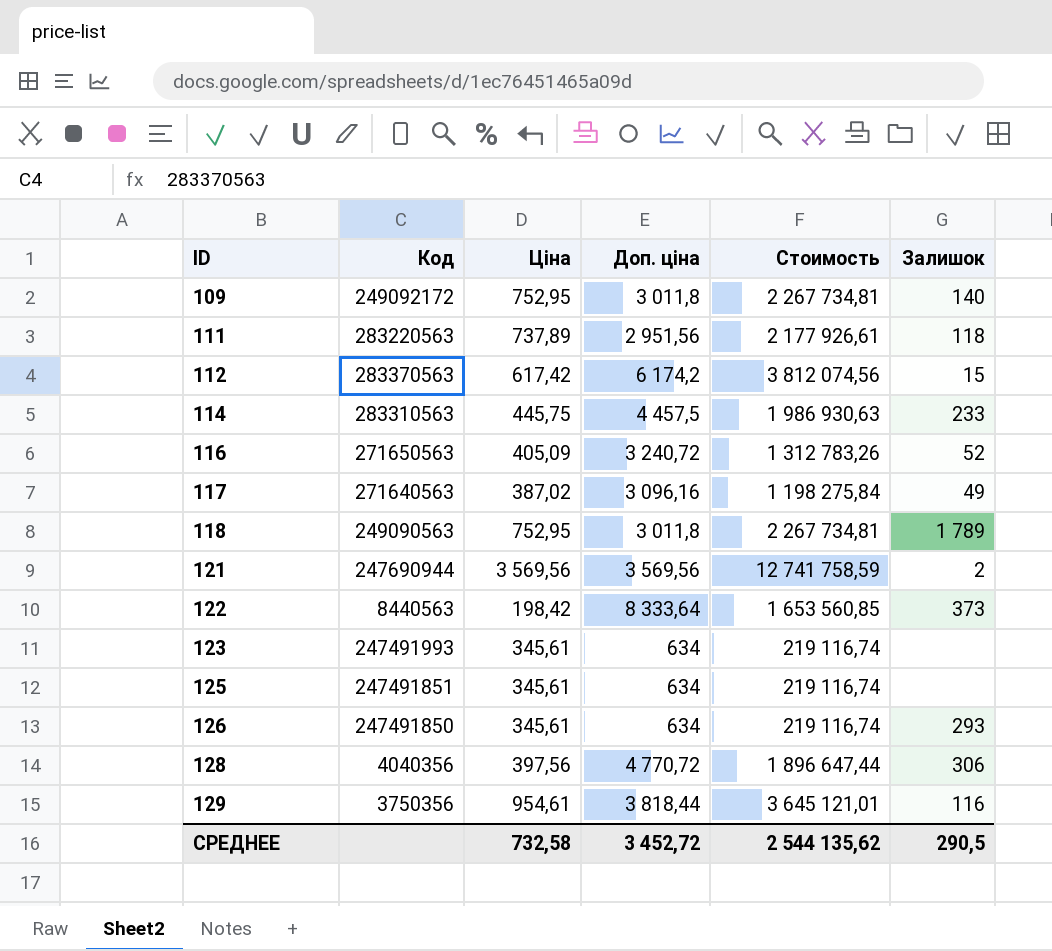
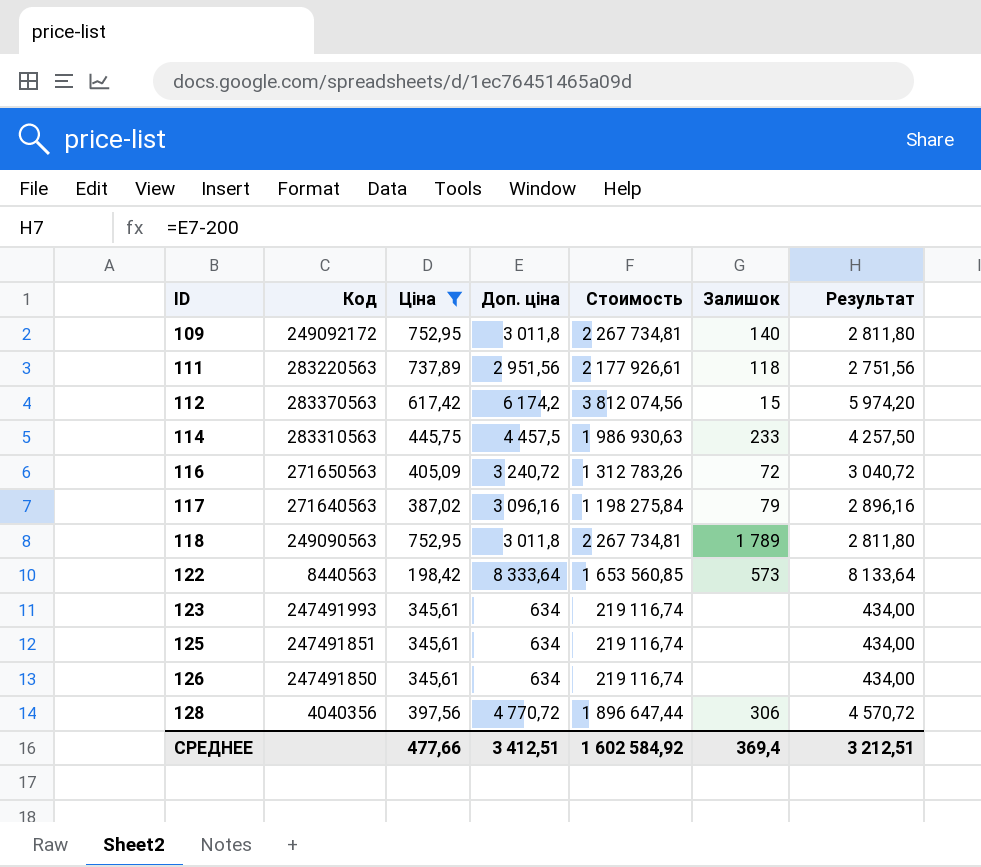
filter: none -> Ціна <= 752,95
column Результат | formula: none -> [Доп. ціна] - 200
116 | Залишок: 52 -> 72
117 | Залишок: 49 -> 79
122 | Залишок: 373 -> 573
126 | Залишок: 293 -> none
СРЕДНЕЕ | Ціна: 732,58 -> 477,66
СРЕДНЕЕ | Доп. ціна: 3 452,72 -> 3 412,51
СРЕДНЕЕ | Стоимость: 2 544 135,62 -> 1 602 584,92
СРЕДНЕЕ | Залишок: 290,5 -> 369,4

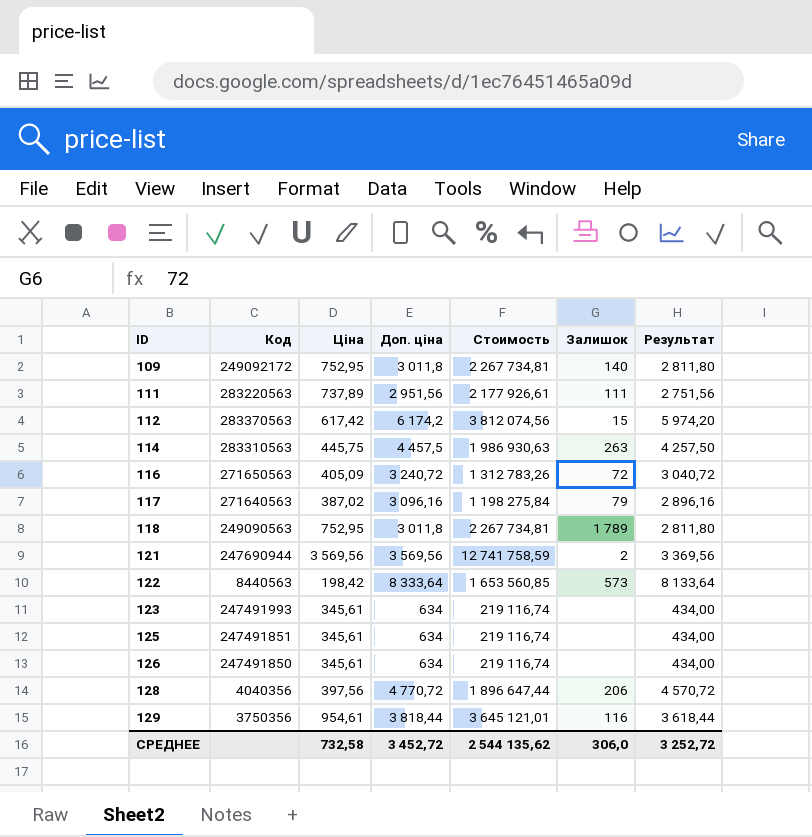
filter: Ціна <= 752,95 -> none
111 | Залишок: 118 -> 111
114 | Залишок: 233 -> 263
128 | Залишок: 306 -> 206
СРЕДНЕЕ | Ціна: 477,66 -> 732,58
СРЕДНЕЕ | Доп. ціна: 3 412,51 -> 3 452,72
СРЕДНЕЕ | Стоимость: 1 602 584,92 -> 2 544 135,62
СРЕДНЕЕ | Залишок: 369,4 -> 306,0
СРЕДНЕЕ | Результат: 3 212,51 -> 3 252,72

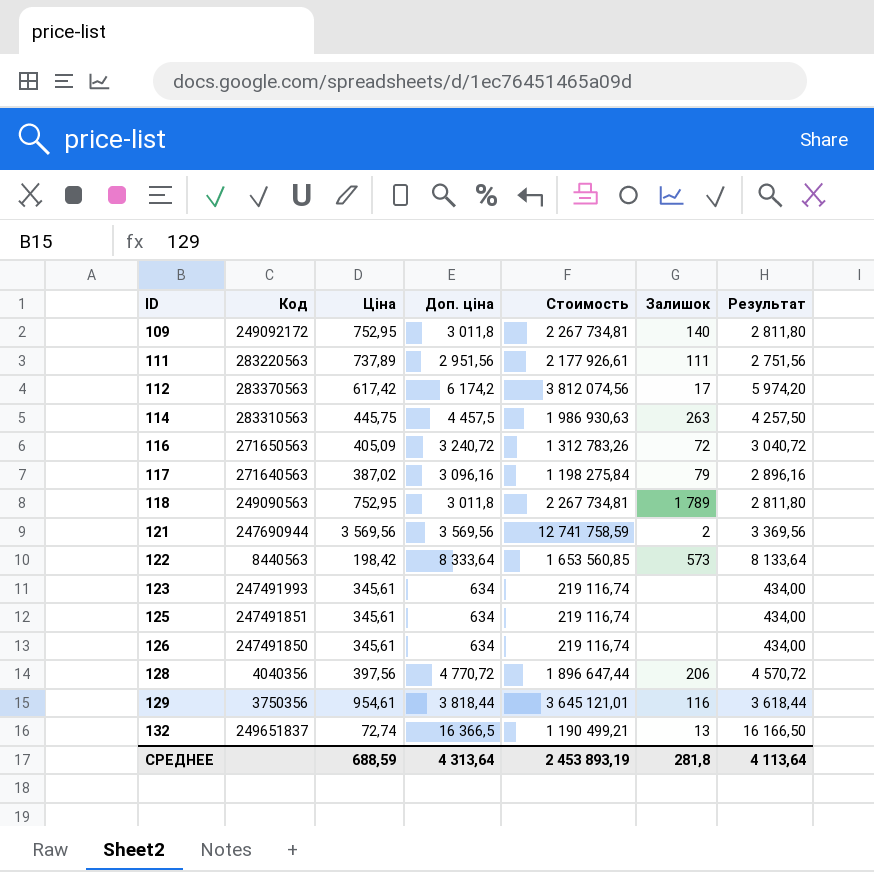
112 | Залишок: 15 -> 17
row 132: none -> 249651837 | 72,74 | 16 366,5 | 1 190 499,21 | 13 | 16 166,50
СРЕДНЕЕ | Ціна: 732,58 -> 688,59
СРЕДНЕЕ | Доп. ціна: 3 452,72 -> 4 313,64
СРЕДНЕЕ | Стоимость: 2 544 135,62 -> 2 453 893,19
СРЕДНЕЕ | Залишок: 306,0 -> 281,8
СРЕДНЕЕ | Результат: 3 252,72 -> 4 113,64

